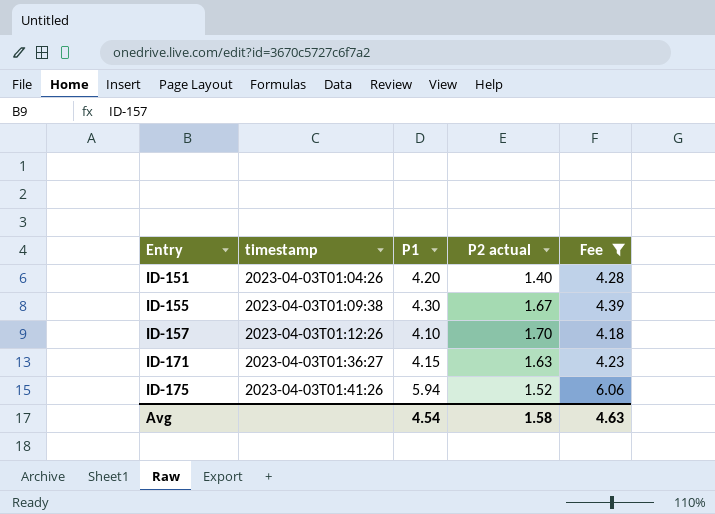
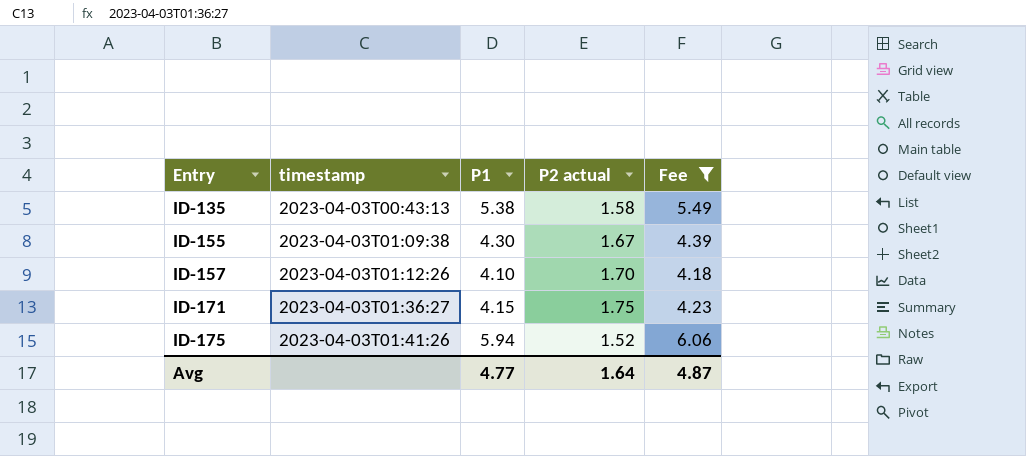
row ID-151: 2023-04-03T01:04:26 | 4.20 | 1.40 | 4.28 -> none
row ID-135: none -> 2023-04-03T00:43:13 | 5.38 | 1.58 | 5.49
ID-171 | P2 actual: 1.63 -> 1.75
Avg | P1: 4.54 -> 4.77
Avg | P2 actual: 1.58 -> 1.64
Avg | Fee: 4.63 -> 4.87

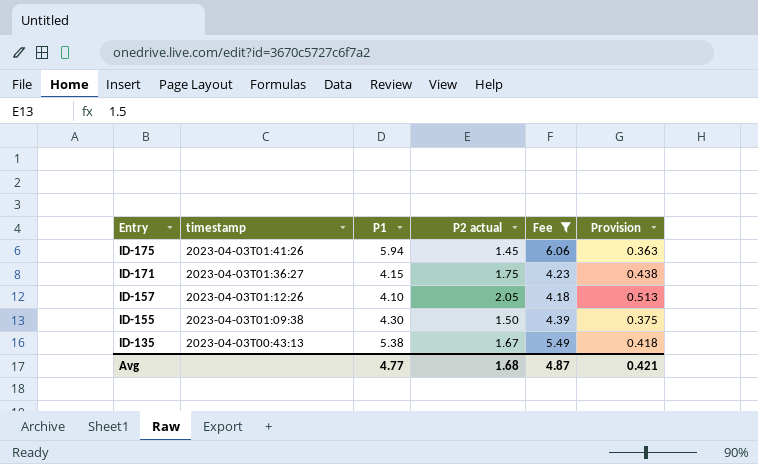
row order: Entry ascending -> Entry descending
column Provision | formula: none -> [P2 actual] * 0.25
ID-175 | P2 actual: 1.52 -> 1.45
ID-157 | P2 actual: 1.70 -> 2.05
ID-155 | P2 actual: 1.67 -> 1.50
ID-135 | P2 actual: 1.58 -> 1.67
Avg | P2 actual: 1.64 -> 1.68

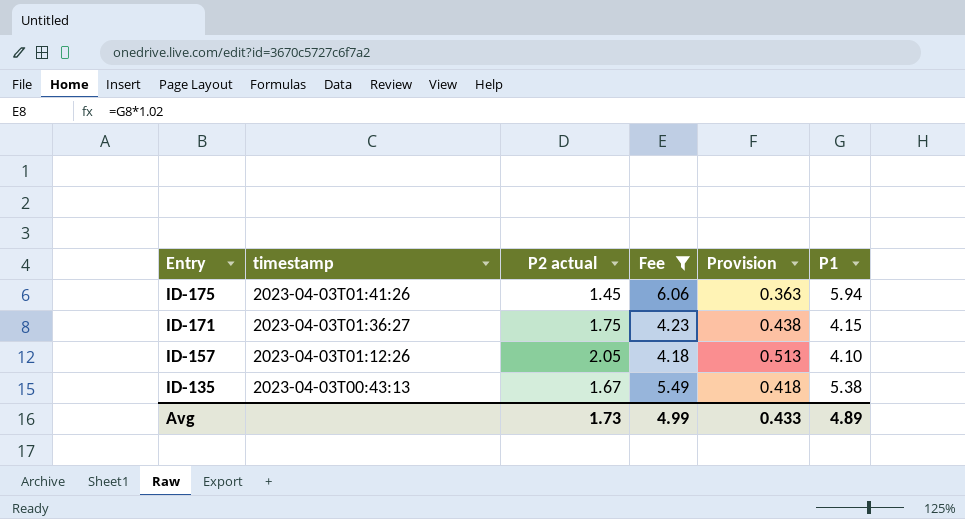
column P1 | position: 3 -> 6
row ID-155: 2023-04-03T01:09:38 | 4.30 | 1.50 | 4.39 | 0.375 -> none
Avg | P2 actual: 1.68 -> 1.73
Avg | Fee: 4.87 -> 4.99
Avg | Provision: 0.421 -> 0.433
Avg | P1: 4.77 -> 4.89

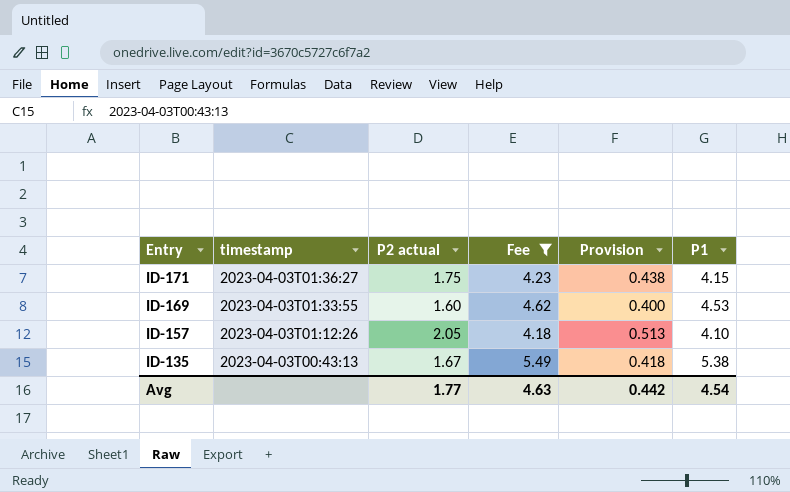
row ID-175: 2023-04-03T01:41:26 | 1.45 | 6.06 | 0.363 | 5.94 -> none
row ID-169: none -> 2023-04-03T01:33:55 | 1.60 | 4.62 | 0.400 | 4.53
Avg | P2 actual: 1.73 -> 1.77
Avg | Fee: 4.99 -> 4.63
Avg | Provision: 0.433 -> 0.442
Avg | P1: 4.89 -> 4.54

